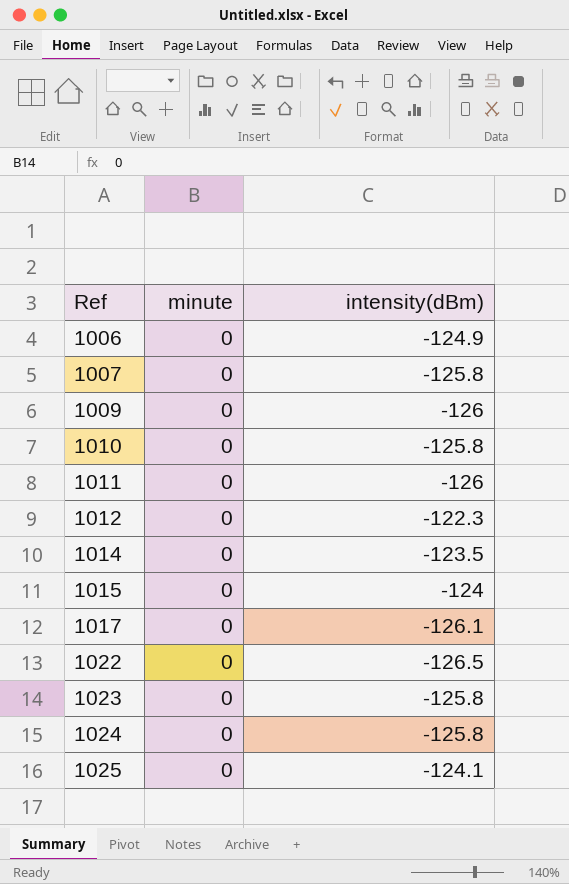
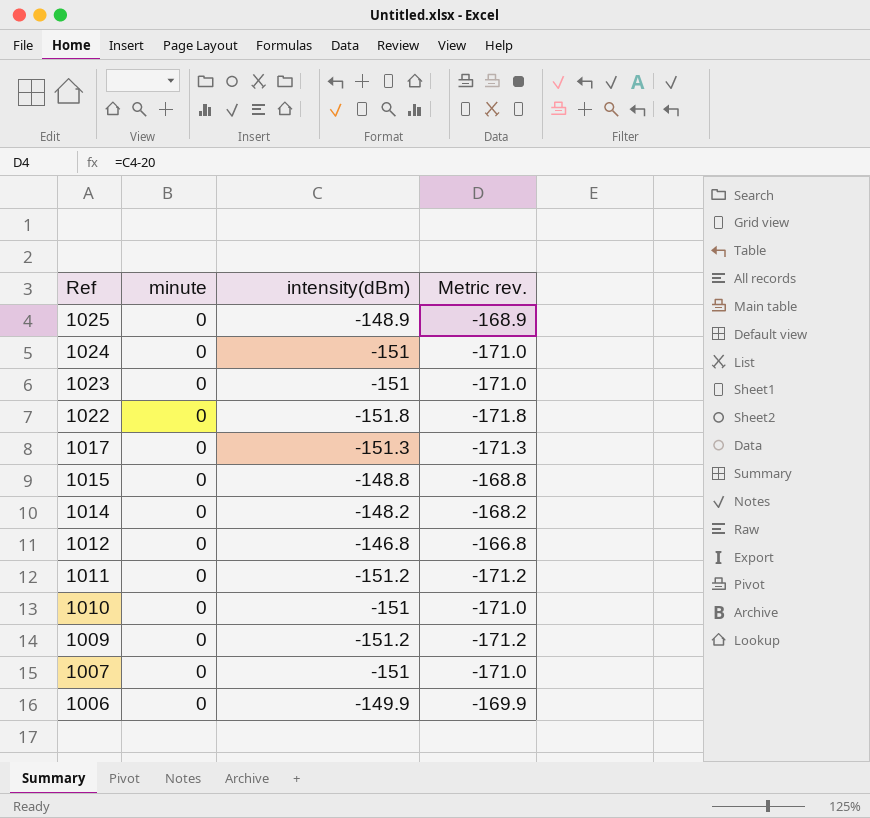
row order: Ref ascending -> Ref descending
column Metric rev. | formula: none -> [intensity(dBm)] - 20
1025 | intensity(dBm): -124.1 -> -148.9
1024 | intensity(dBm): -125.8 -> -151
1023 | intensity(dBm): -125.8 -> -151
1022 | intensity(dBm): -126.5 -> -151.8
1017 | intensity(dBm): -126.1 -> -151.3
1015 | intensity(dBm): -124 -> -148.8
1014 | intensity(dBm): -123.5 -> -148.2
1012 | intensity(dBm): -122.3 -> -146.8
1011 | intensity(dBm): -126 -> -151.2
1010 | intensity(dBm): -125.8 -> -151
1009 | intensity(dBm): -126 -> -151.2
1007 | intensity(dBm): -125.8 -> -151
1006 | intensity(dBm): -124.9 -> -149.9

